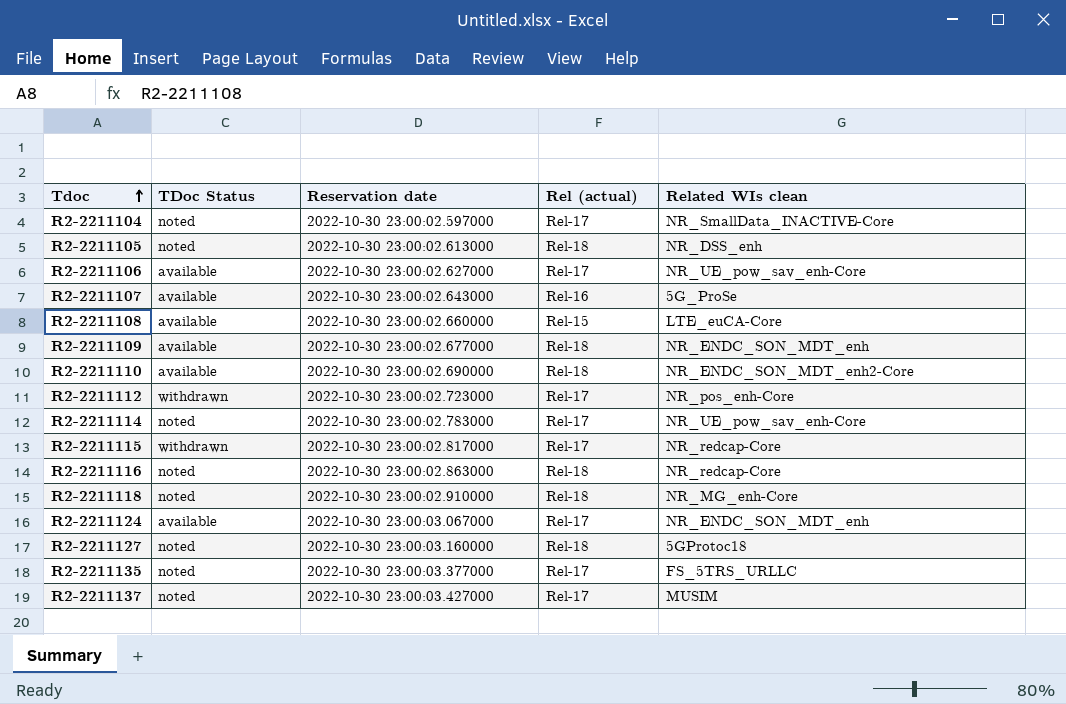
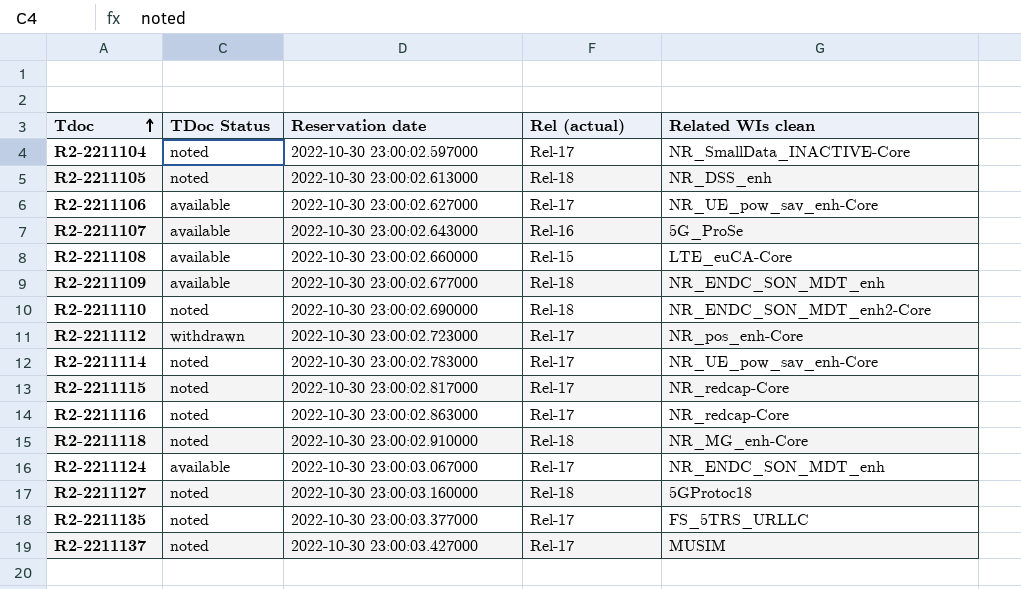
R2-2211110 | TDoc Status: available -> noted
R2-2211115 | TDoc Status: withdrawn -> noted
R2-2211116 | Rel (actual): Rel-18 -> Rel-17

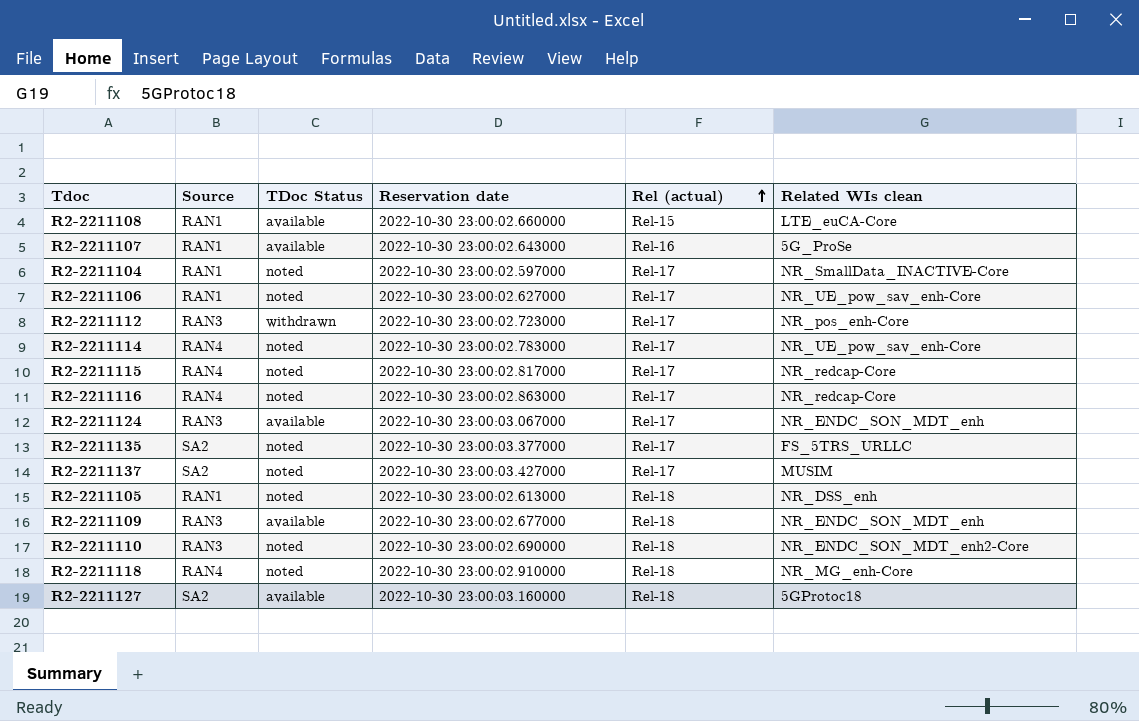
row order: Tdoc ascending -> Rel (actual) ascending
column Source | position: none -> 2
R2-2211106 | TDoc Status: available -> noted
R2-2211127 | TDoc Status: noted -> available

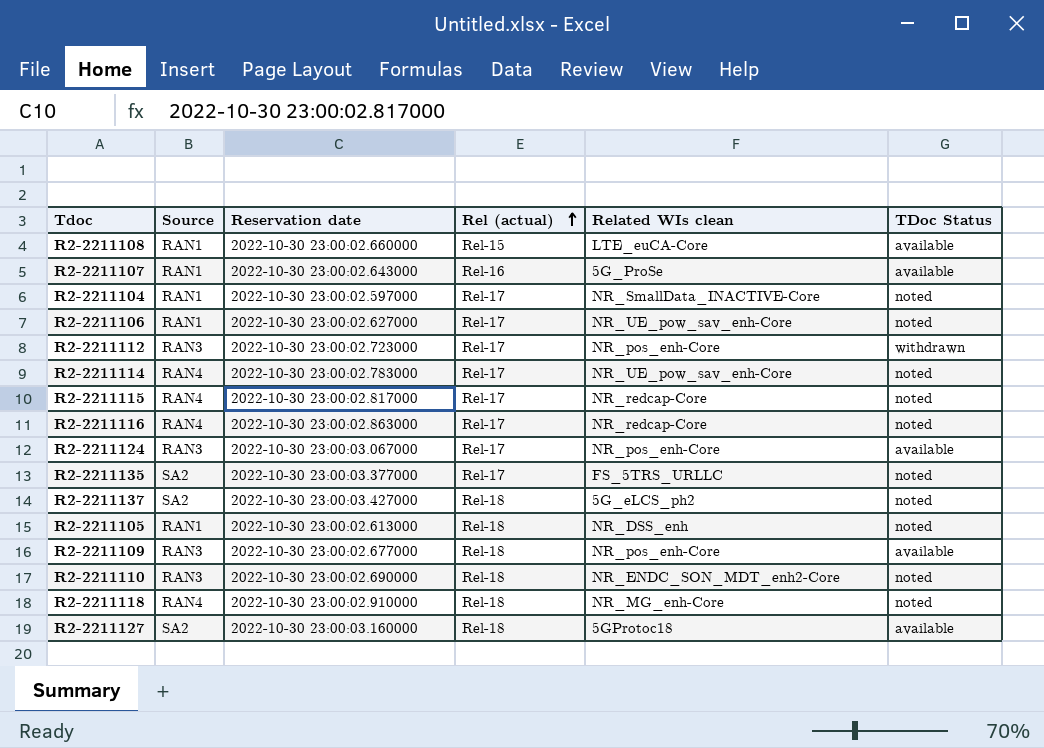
column TDoc Status | position: 3 -> 6
R2-2211124 | Related WIs clean: NR_ENDC_SON_MDT_enh -> NR_pos_enh-Core
R2-2211137 | Rel (actual): Rel-17 -> Rel-18
R2-2211137 | Related WIs clean: MUSIM -> 5G_eLCS_ph2
R2-2211109 | Related WIs clean: NR_ENDC_SON_MDT_enh -> NR_pos_enh-Core

